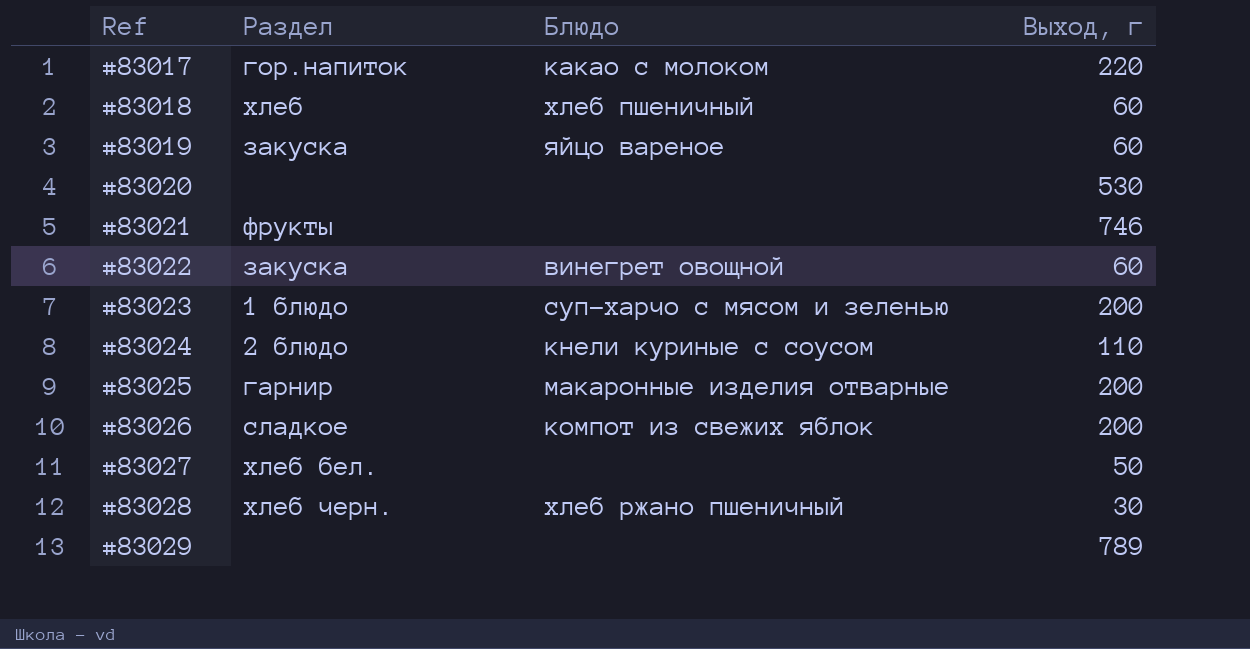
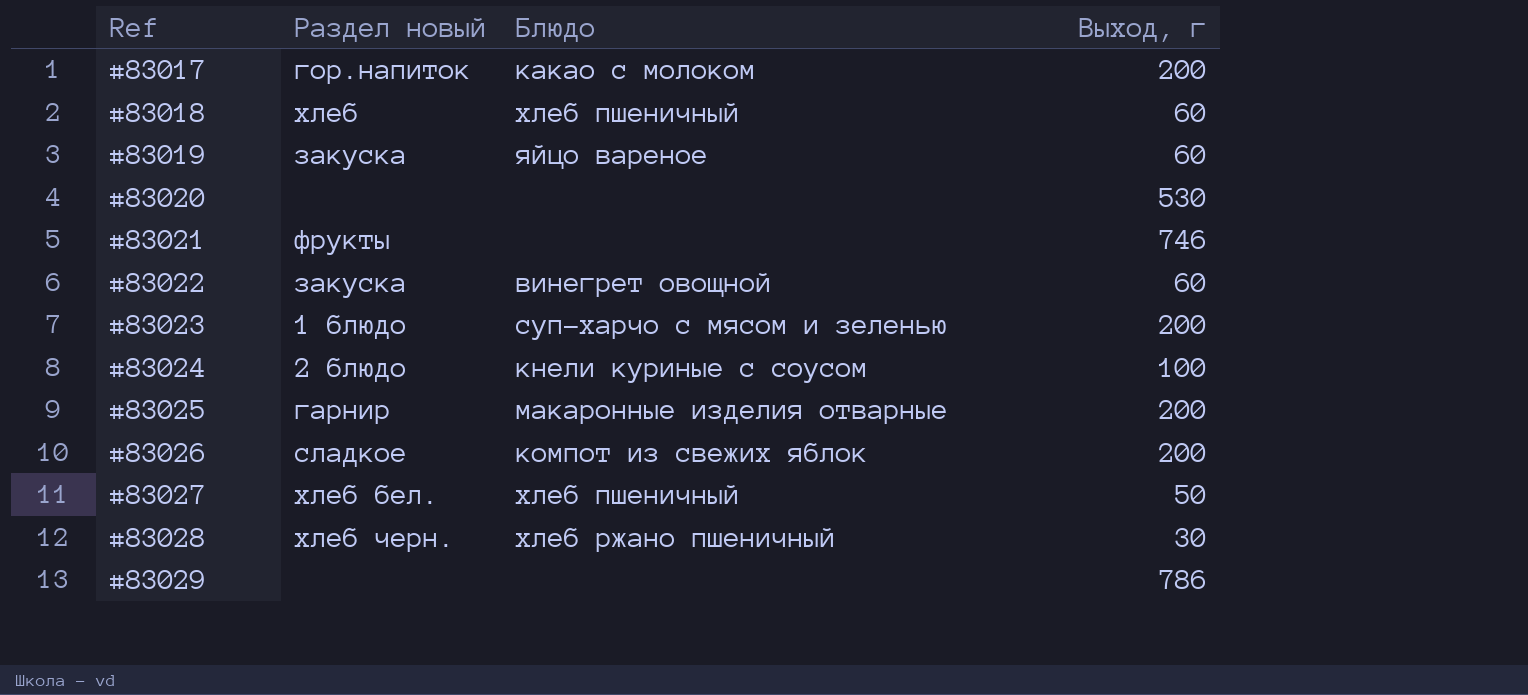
column name: Раздел -> Раздел новый
#83017 | Выход, г: 220 -> 200
#83024 | Выход, г: 110 -> 100
#83027 | Блюдо: none -> хлеб пшеничный
#83029 | Выход, г: 789 -> 786

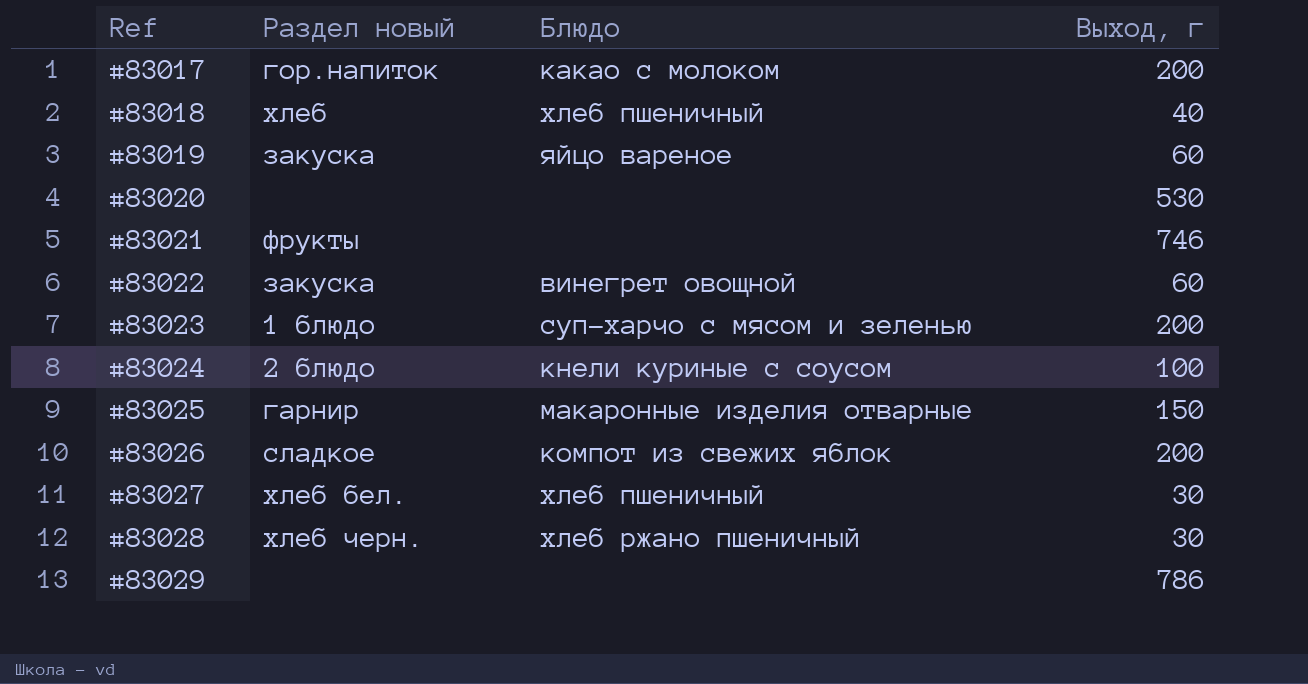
#83018 | Выход, г: 60 -> 40
#83025 | Выход, г: 200 -> 150
#83027 | Выход, г: 50 -> 30

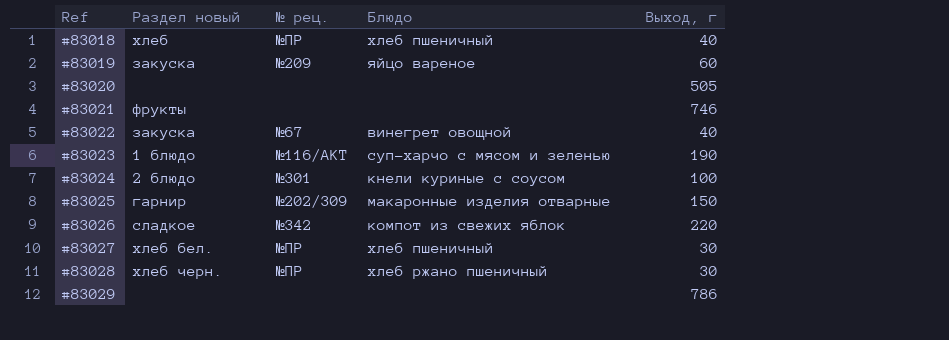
column № рец. | position: none -> 3
row #83017: гор.напиток | какао с молоком | 200 -> none
#83020 | Выход, г: 530 -> 505
#83022 | Выход, г: 60 -> 40
#83023 | Выход, г: 200 -> 190
#83026 | Выход, г: 200 -> 220

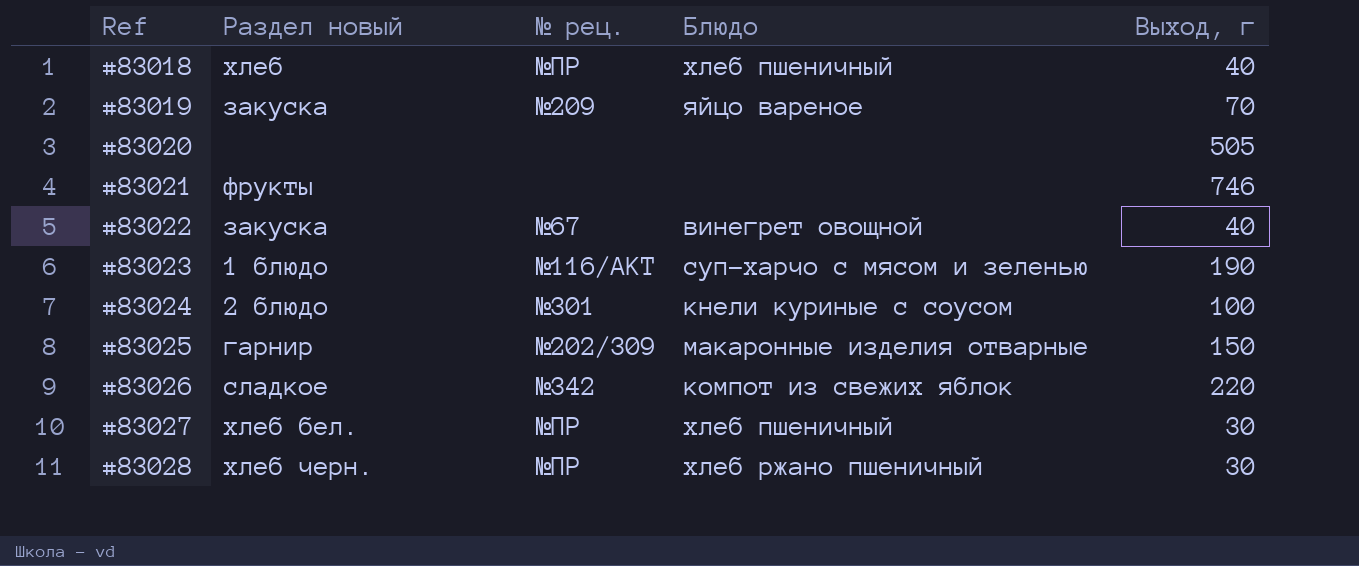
row #83029: none | none | none | 786 -> none
#83019 | Выход, г: 60 -> 70

